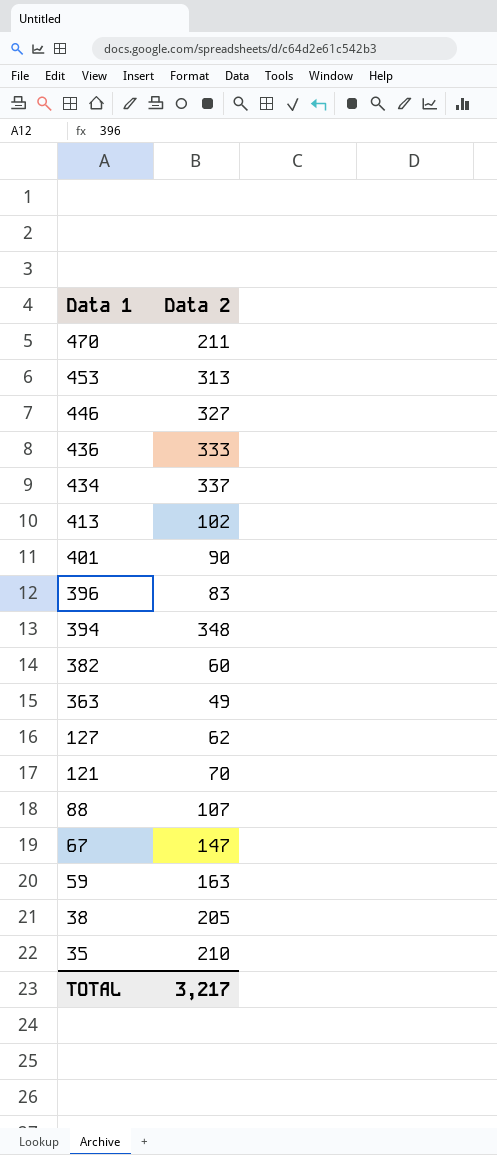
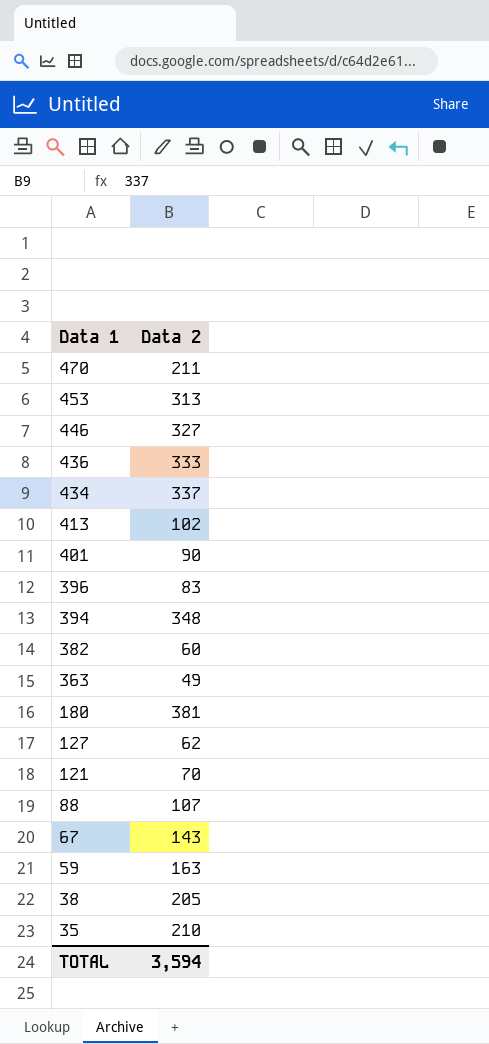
row 180: none -> 381
67 | Data 2: 147 -> 143
TOTAL | Data 2: 3,217 -> 3,594

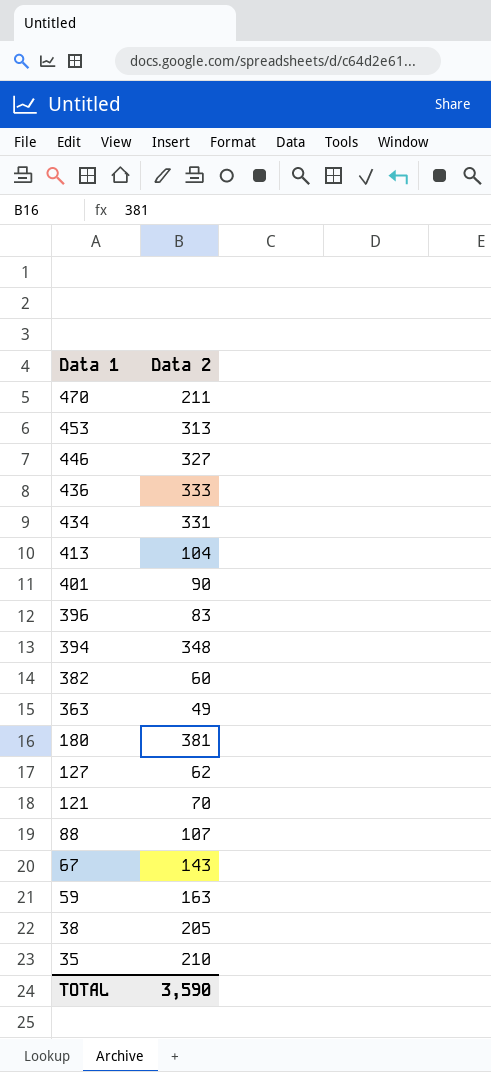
434 | Data 2: 337 -> 331
413 | Data 2: 102 -> 104
TOTAL | Data 2: 3,594 -> 3,590

